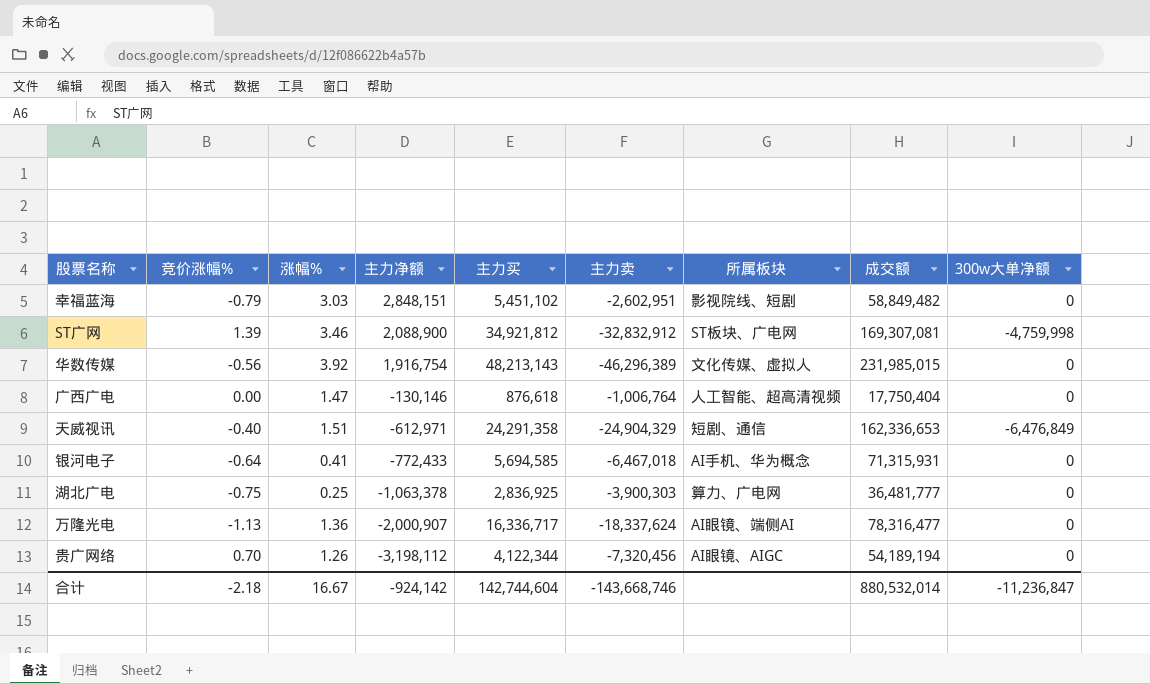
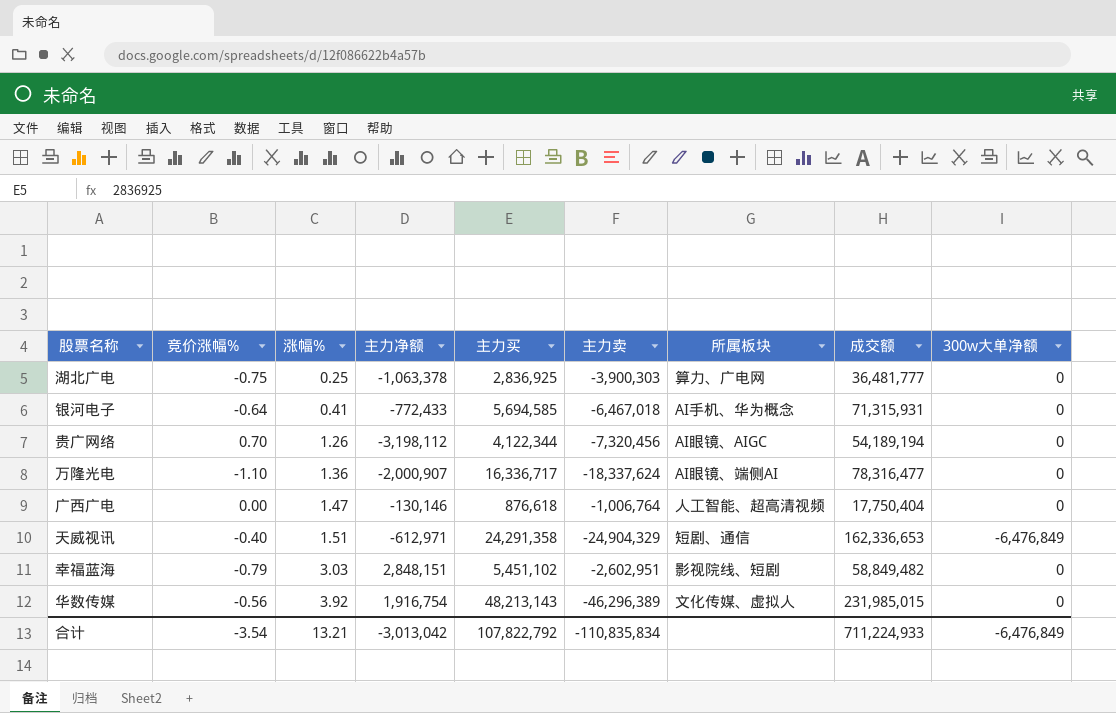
row order: 主力净额 descending -> 涨幅% ascending
row ST广网: 1.39 | 3.46 | 2,088,900 | 34,921,812 | -32,832,912 | ST板块、广电网 | 169,307,081 | -4,759,998 -> none
万隆光电 | 竞价涨幅%: -1.13 -> -1.10
合计 | 竞价涨幅%: -2.18 -> -3.54
合计 | 涨幅%: 16.67 -> 13.21
合计 | 主力净额: -924,142 -> -3,013,042
合计 | 主力买: 142,744,604 -> 107,822,792
合计 | 主力卖: -143,668,746 -> -110,835,834
合计 | 成交额: 880,532,014 -> 711,224,933
合计 | 300w大单净额: -11,236,847 -> -6,476,849

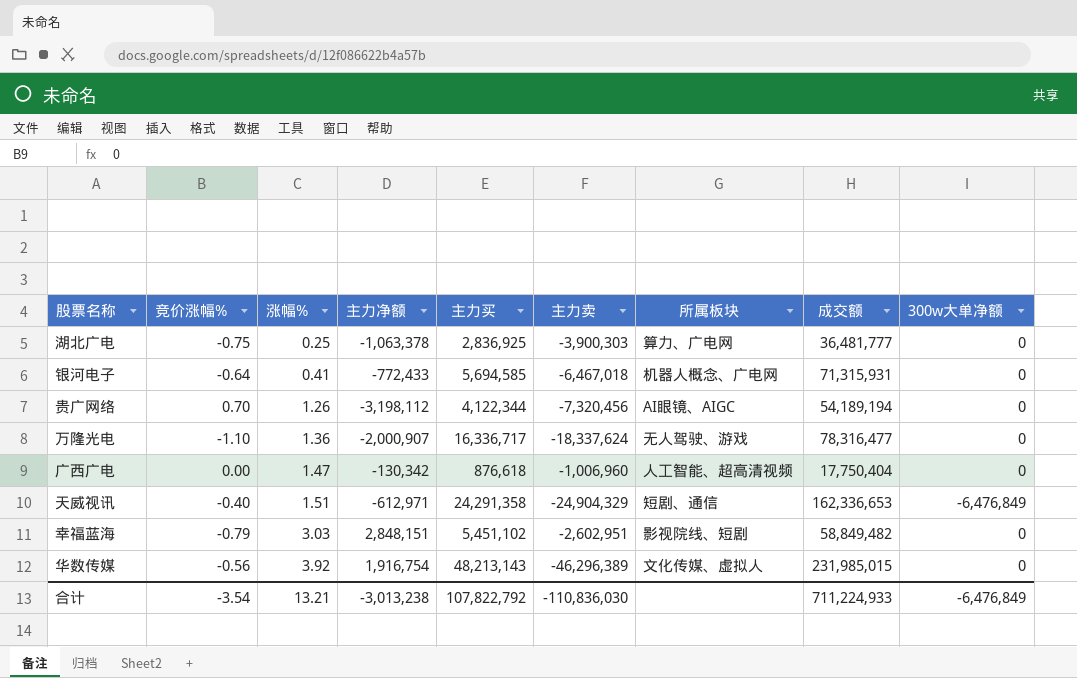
银河电子 | 所属板块: AI手机、华为概念 -> 机器人概念、广电网
万隆光电 | 所属板块: AI眼镜、端侧AI -> 无人驾驶、游戏
广西广电 | 主力净额: -130,146 -> -130,342
广西广电 | 主力卖: -1,006,764 -> -1,006,960
合计 | 主力净额: -3,013,042 -> -3,013,238
合计 | 主力卖: -110,835,834 -> -110,836,030

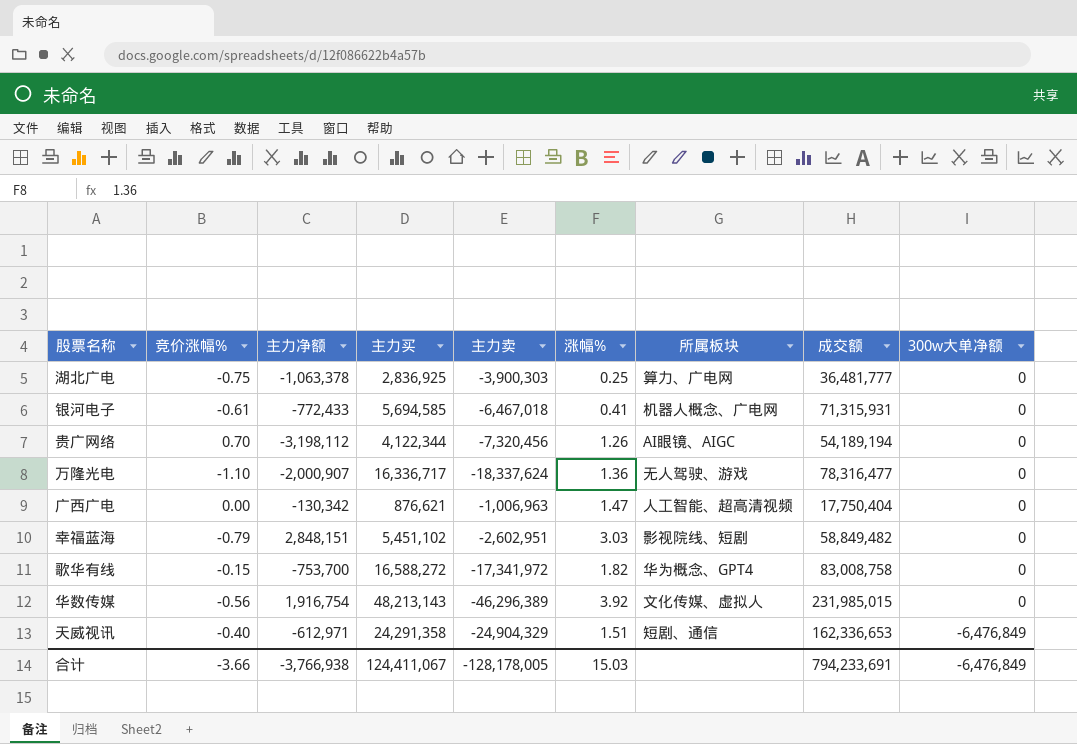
row order: 涨幅% ascending -> 300w大单净额 descending
column 涨幅% | position: 3 -> 6
银河电子 | 竞价涨幅%: -0.64 -> -0.61
广西广电 | 主力买: 876,618 -> 876,621
广西广电 | 主力卖: -1,006,960 -> -1,006,963
row 歌华有线: none -> -0.15 | -753,700 | 16,588,272 | -17,341,972 | 1.82 | 华为概念、GPT4 | 83,008,758 | 0
合计 | 竞价涨幅%: -3.54 -> -3.66
合计 | 主力净额: -3,013,238 -> -3,766,938
合计 | 主力买: 107,822,792 -> 124,411,067
合计 | 主力卖: -110,836,030 -> -128,178,005
合计 | 涨幅%: 13.21 -> 15.03
合计 | 成交额: 711,224,933 -> 794,233,691

